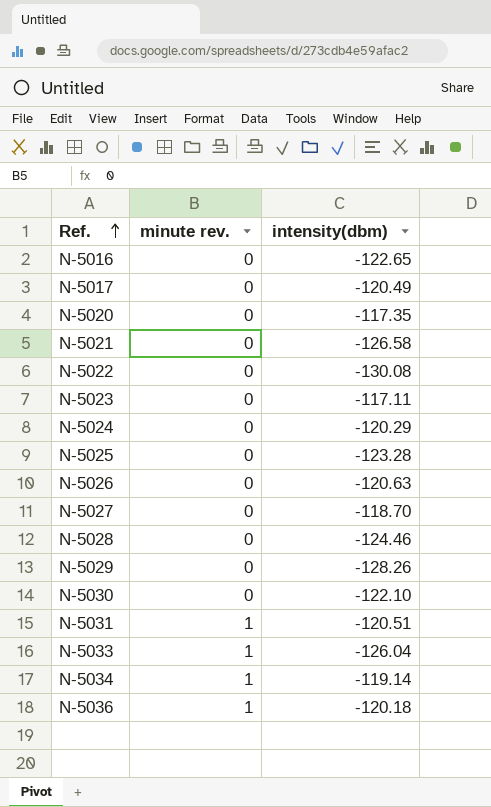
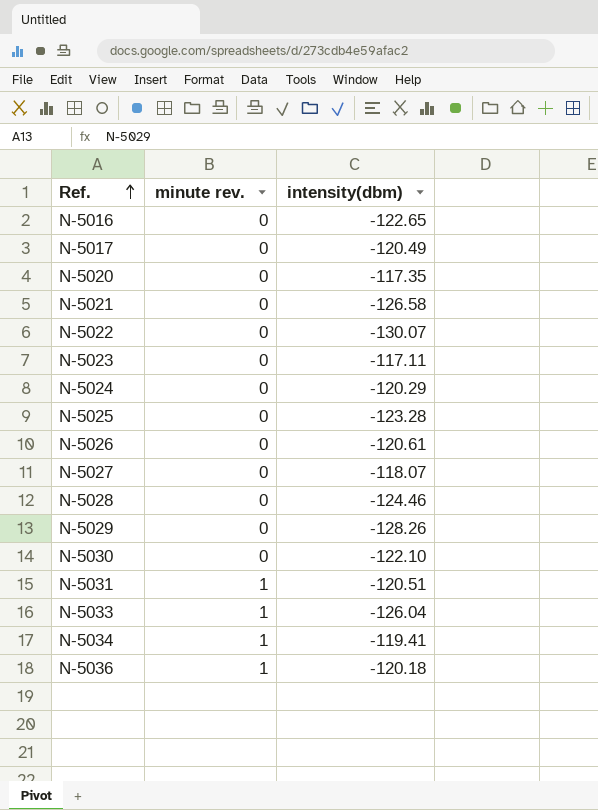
N-5022 | intensity(dbm): -130.08 -> -130.07
N-5026 | intensity(dbm): -120.63 -> -120.61
N-5027 | intensity(dbm): -118.70 -> -118.07
N-5034 | intensity(dbm): -119.14 -> -119.41

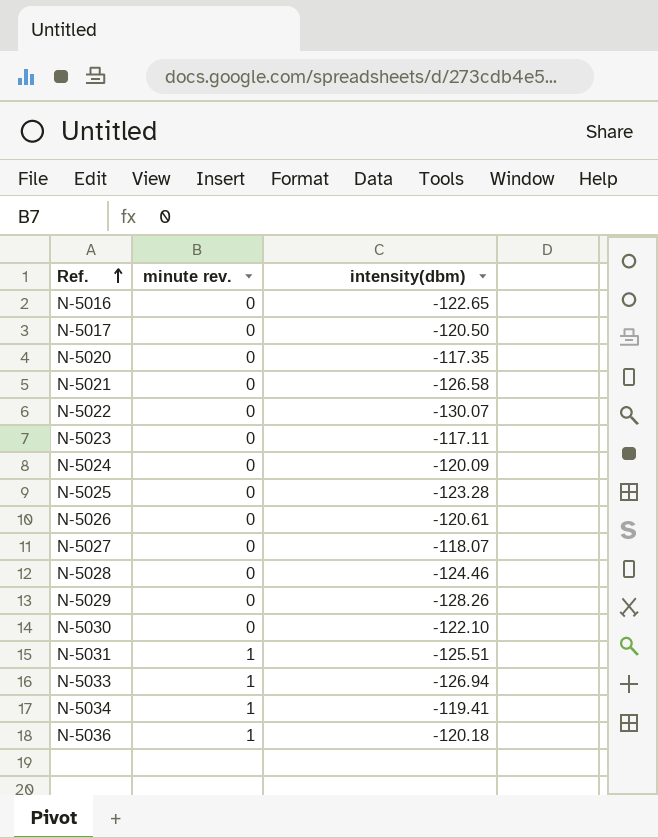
N-5017 | intensity(dbm): -120.49 -> -120.50
N-5024 | intensity(dbm): -120.29 -> -120.09
N-5031 | intensity(dbm): -120.51 -> -125.51
N-5033 | intensity(dbm): -126.04 -> -126.94

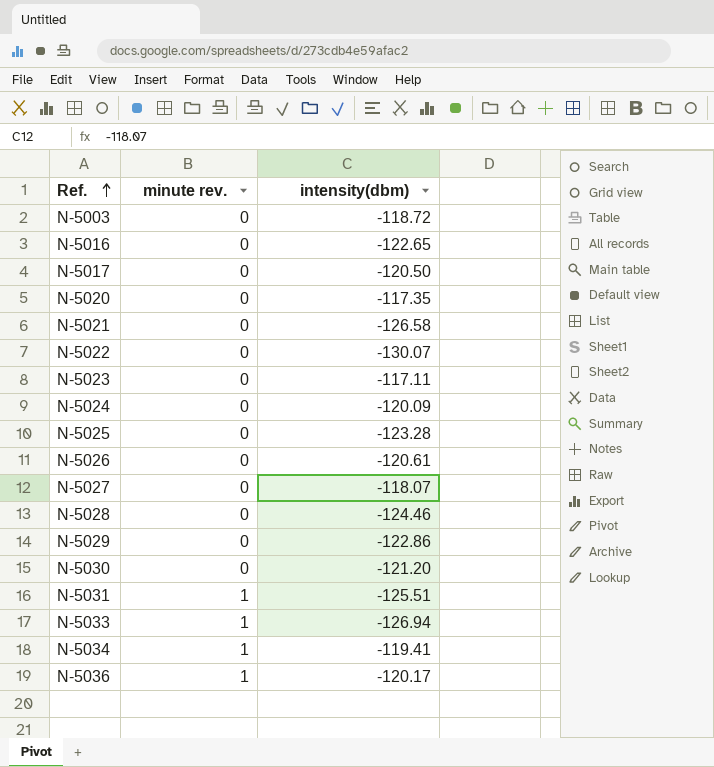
row N-5003: none -> 0 | -118.72
N-5029 | intensity(dbm): -128.26 -> -122.86
N-5030 | intensity(dbm): -122.10 -> -121.20
N-5036 | intensity(dbm): -120.18 -> -120.17

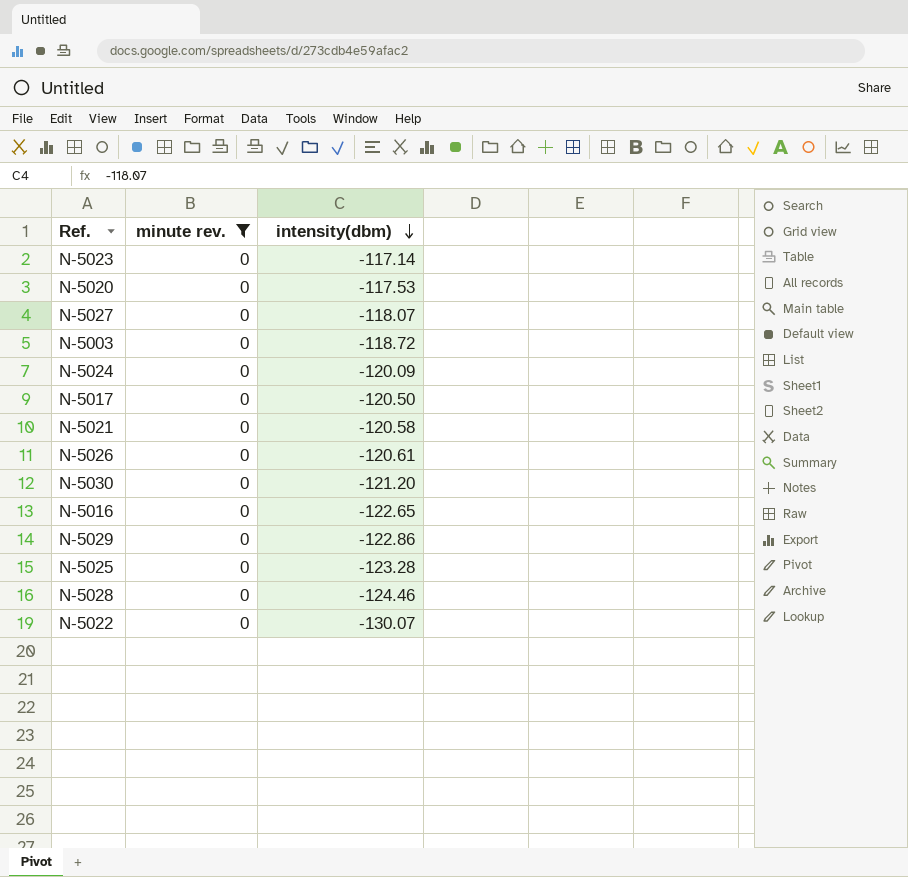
filter: none -> minute rev. = 0
row order: Ref. ascending -> intensity(dbm) descending
N-5023 | intensity(dbm): -117.11 -> -117.14
N-5020 | intensity(dbm): -117.35 -> -117.53
N-5021 | intensity(dbm): -126.58 -> -120.58

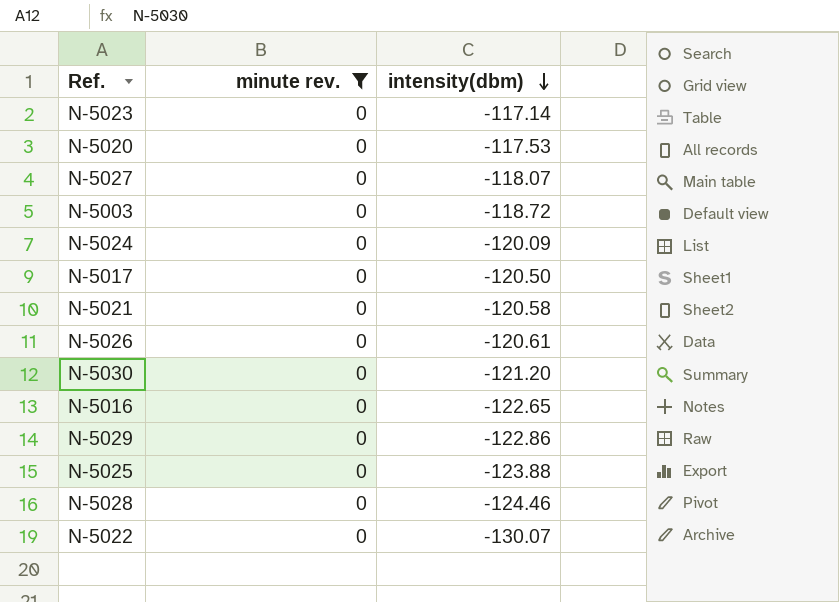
N-5025 | intensity(dbm): -123.28 -> -123.88

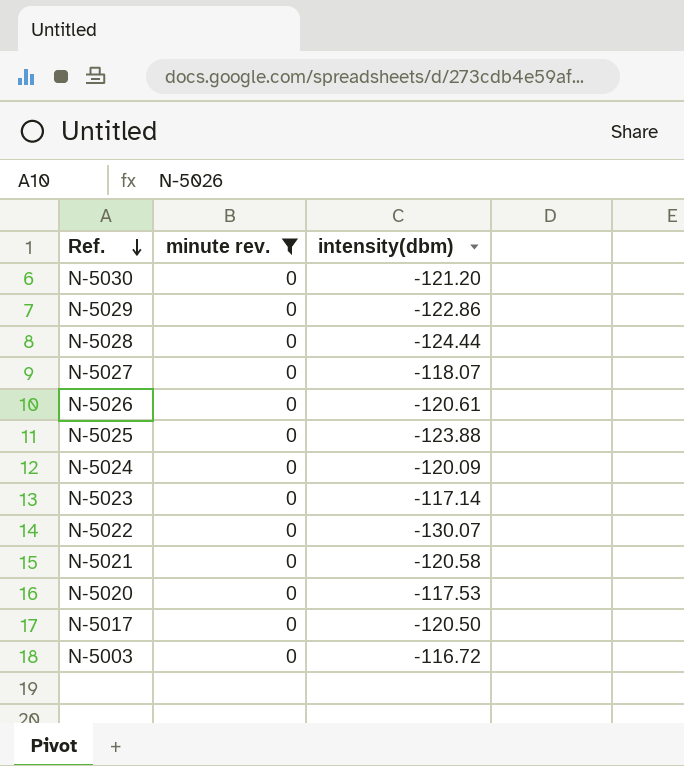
row order: intensity(dbm) descending -> Ref. descending
row N-5016: 0 | -122.65 -> none
N-5028 | intensity(dbm): -124.46 -> -124.44
N-5003 | intensity(dbm): -118.72 -> -116.72

